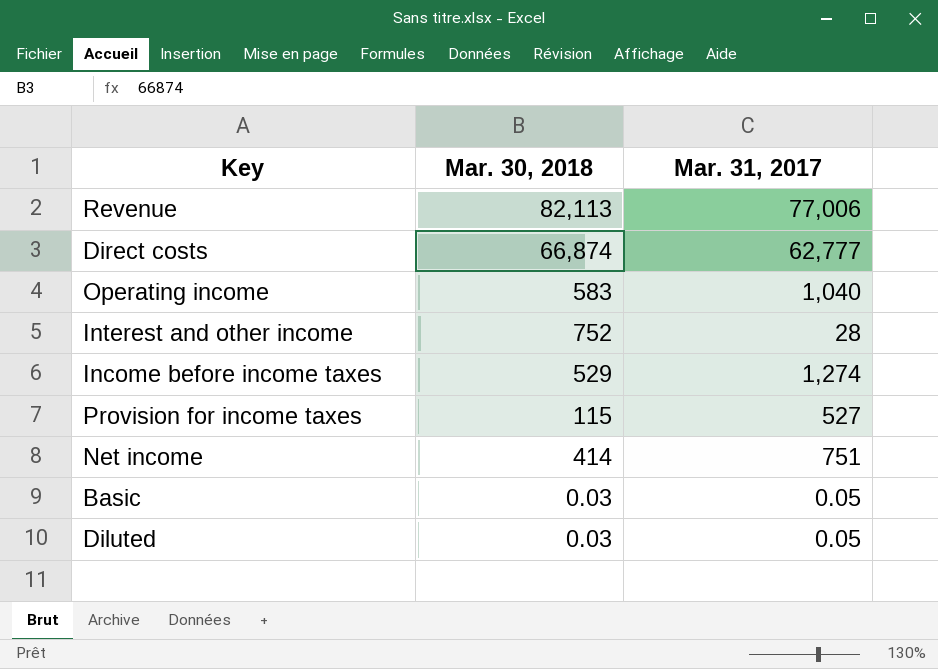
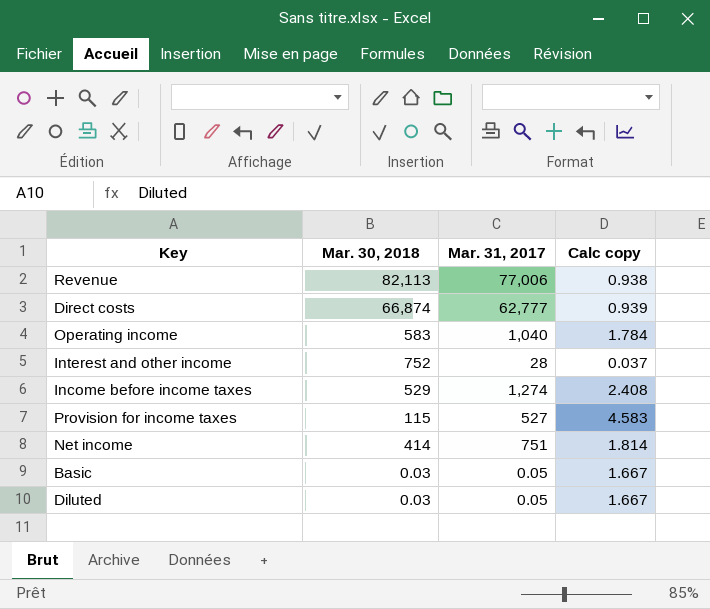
column Calc copy | formula: none -> [Mar. 31, 2017] / [Mar. 30, 2018]

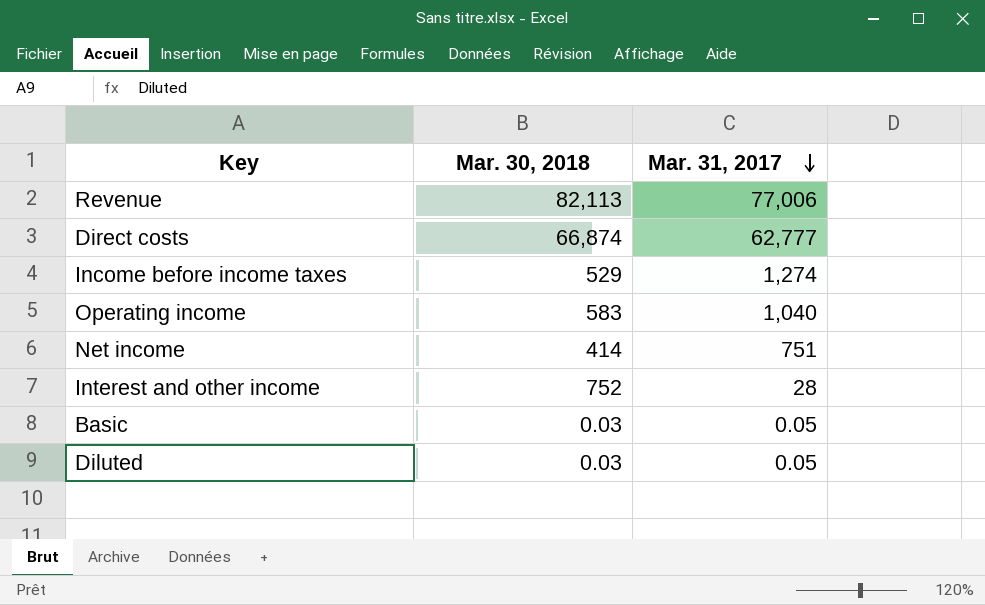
row order: none -> Mar. 31, 2017 descending
column Calc copy | formula: [Mar. 31, 2017] / [Mar. 30, 2018] -> none
row Provision for income taxes: 115 | 527 | 4.583 -> none

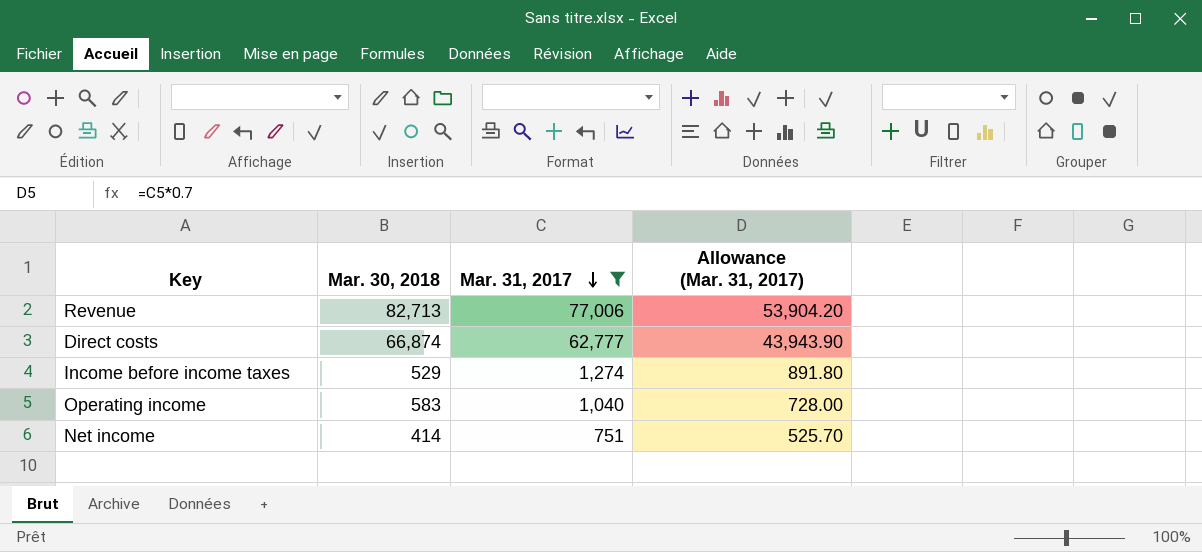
filter: none -> Mar. 31, 2017 >= 751
column Allowance (Mar. 31, 2017) | formula: none -> [Mar. 31, 2017] * 0.7
Revenue | Mar. 30, 2018: 82,113 -> 82,713

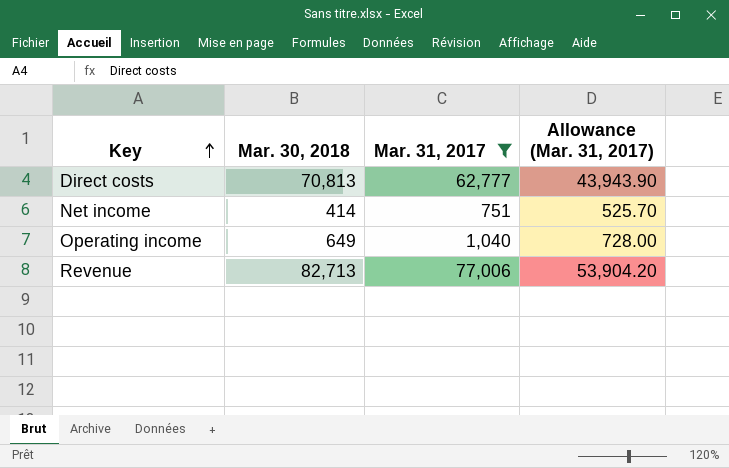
row order: Mar. 31, 2017 descending -> Key ascending
row Income before income taxes: 529 | 1,274 | 891.80 -> none
Direct costs | Mar. 30, 2018: 66,874 -> 70,813
Operating income | Mar. 30, 2018: 583 -> 649

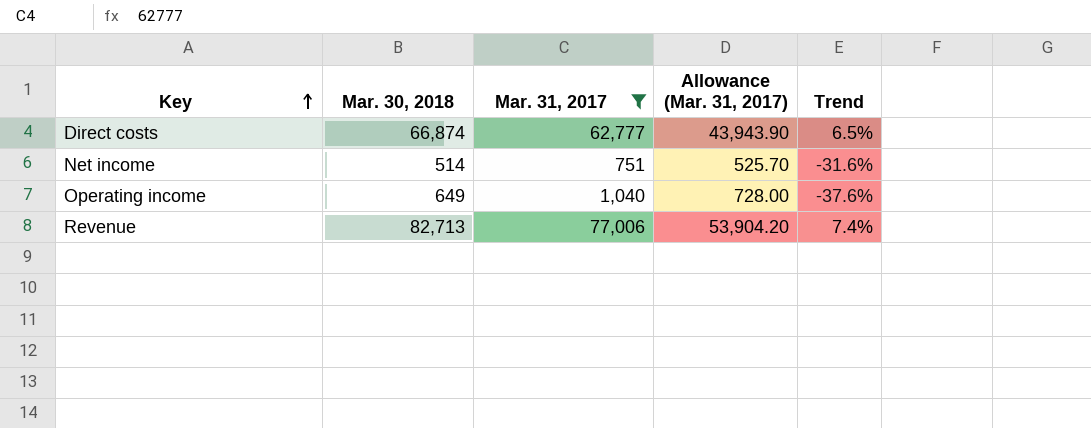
column Trend | formula: none -> ([Mar. 30, 2018] - [Mar. 31, 2017]) / [Mar. 31, 2017]
Direct costs | Mar. 30, 2018: 70,813 -> 66,874
Net income | Mar. 30, 2018: 414 -> 514

